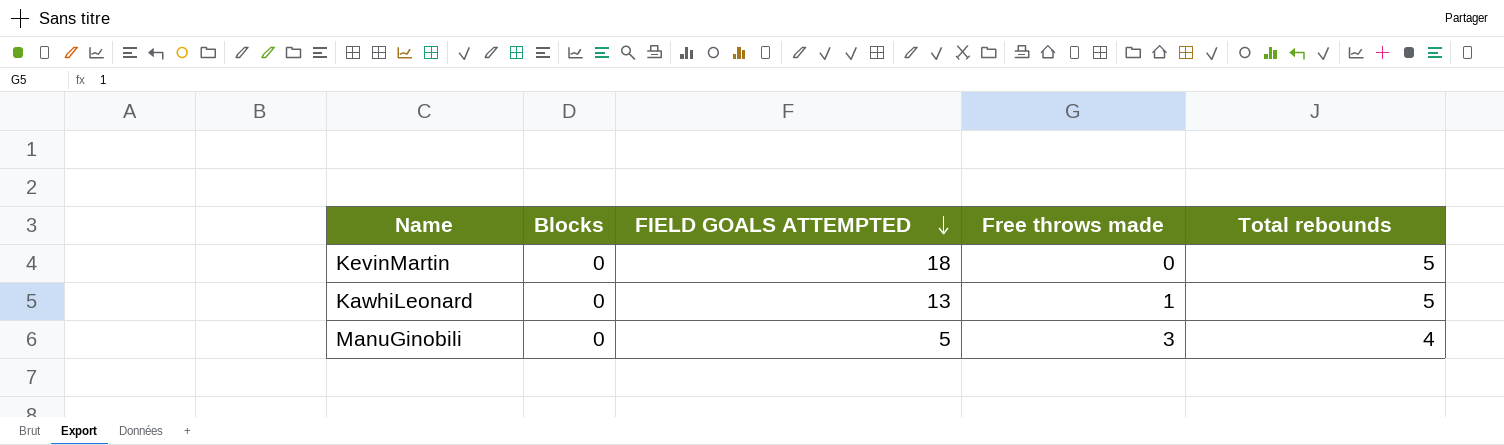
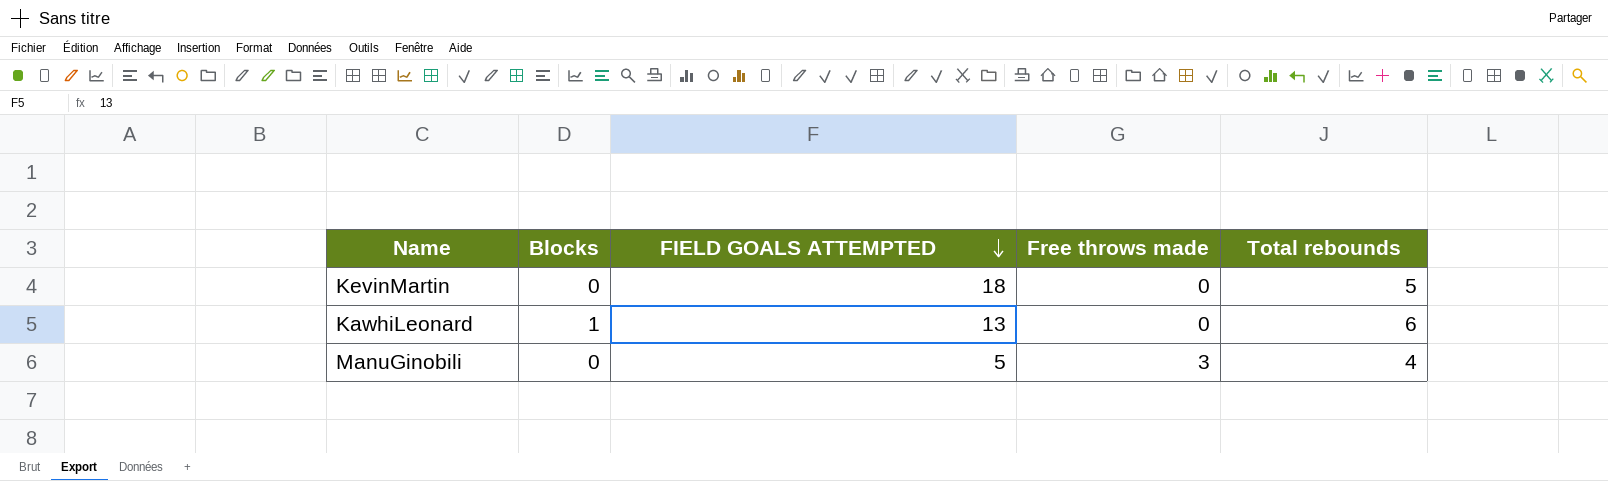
KawhiLeonard | Blocks: 0 -> 1
KawhiLeonard | Free throws made: 1 -> 0
KawhiLeonard | Total rebounds: 5 -> 6

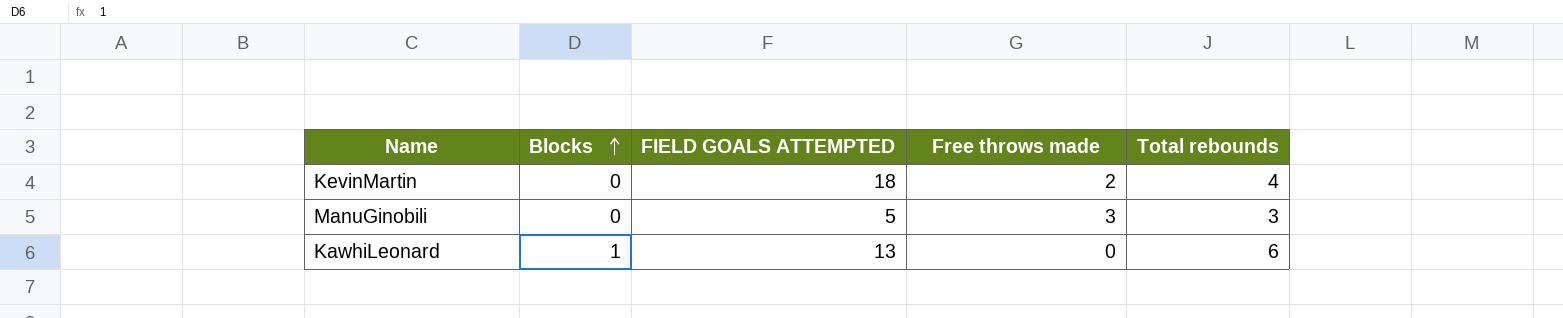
row order: FIELD GOALS ATTEMPTED descending -> Blocks ascending
KevinMartin | Free throws made: 0 -> 2
KevinMartin | Total rebounds: 5 -> 4
ManuGinobili | Total rebounds: 4 -> 3

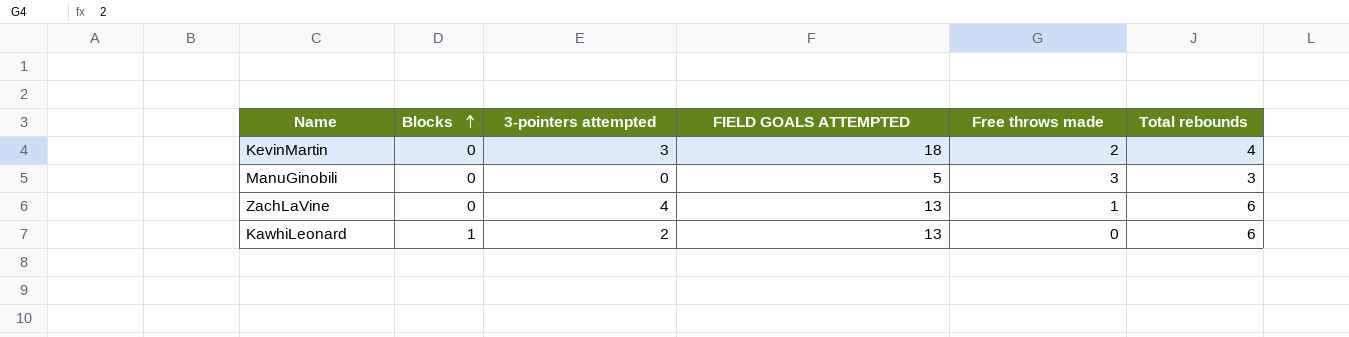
column 3-pointers attempted | position: none -> 3
row ZachLaVine: none -> 0 | 4 | 13 | 1 | 6

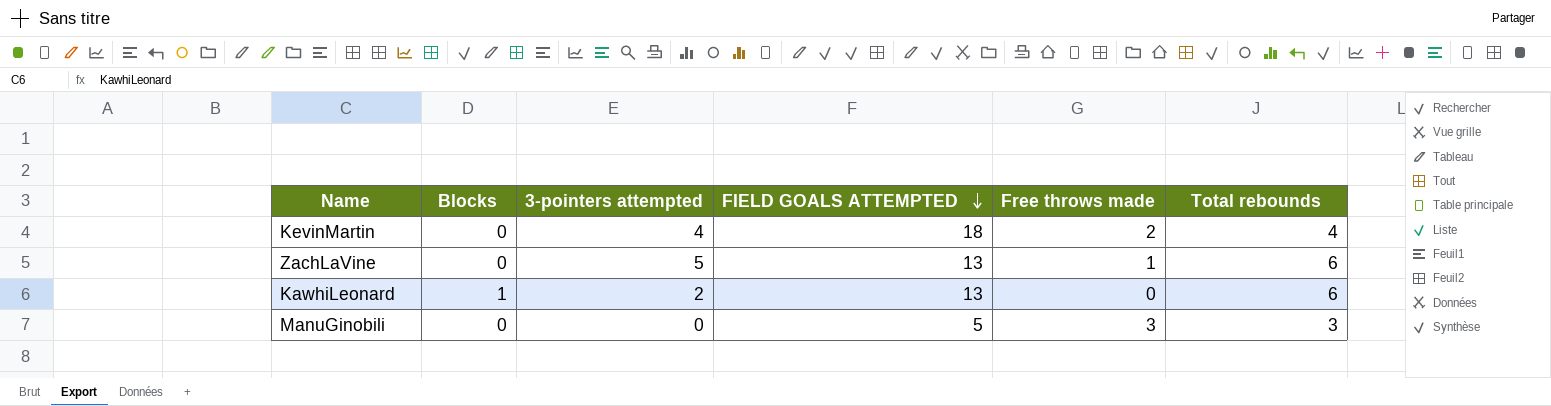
row order: Blocks ascending -> FIELD GOALS ATTEMPTED descending
KevinMartin | 3-pointers attempted: 3 -> 4
ZachLaVine | 3-pointers attempted: 4 -> 5

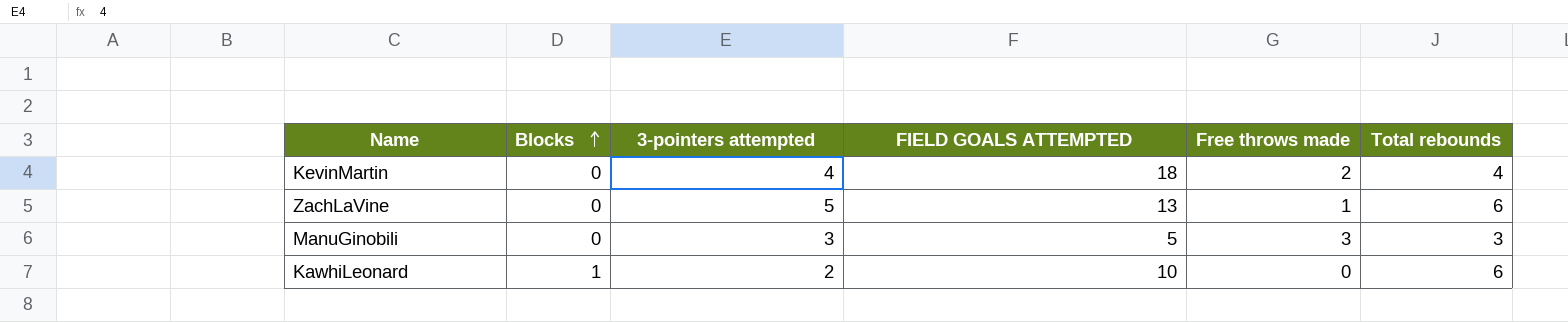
row order: FIELD GOALS ATTEMPTED descending -> Blocks ascending
ManuGinobili | 3-pointers attempted: 0 -> 3
KawhiLeonard | FIELD GOALS ATTEMPTED: 13 -> 10

